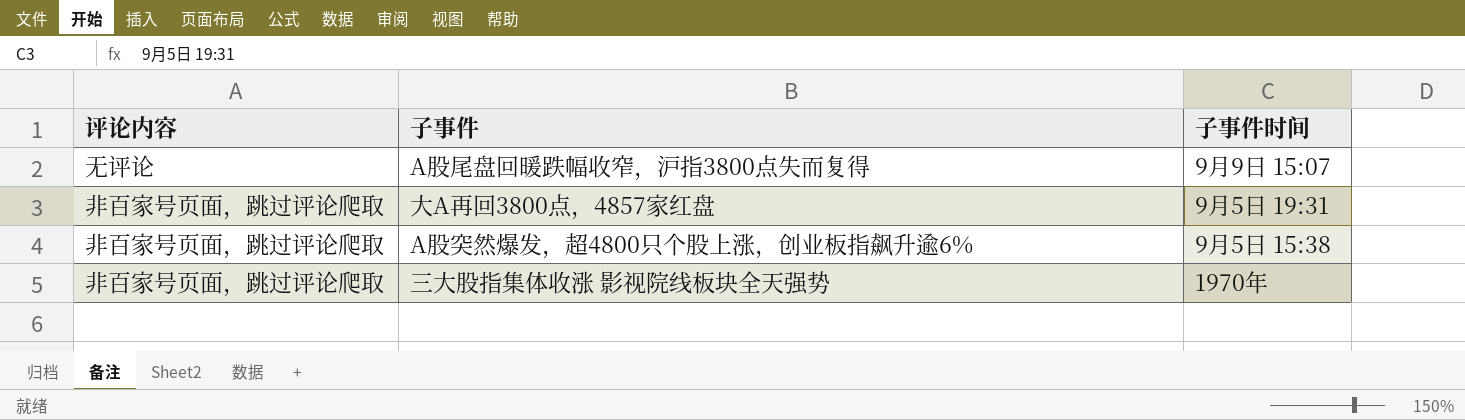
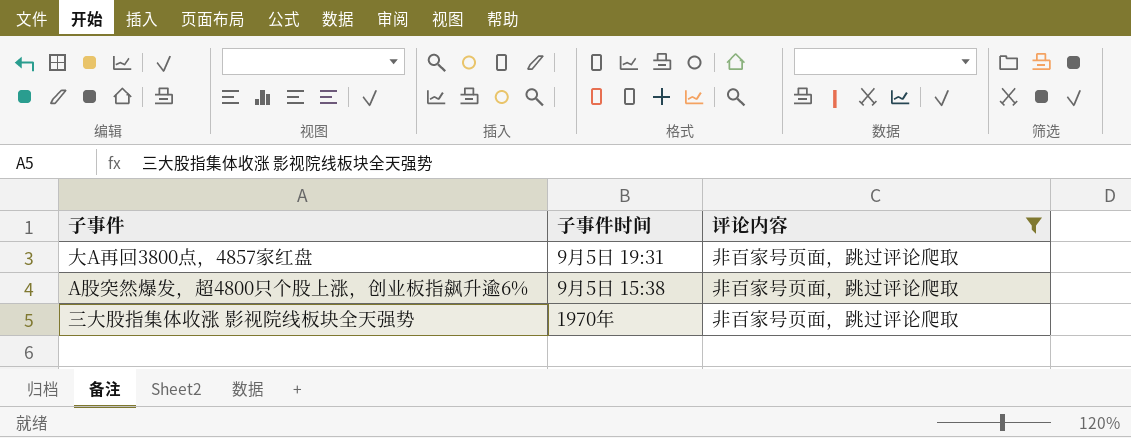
filter: none -> 评论内容 = 非百家号页面，跳过评论爬取
column 评论内容 | position: 1 -> 3

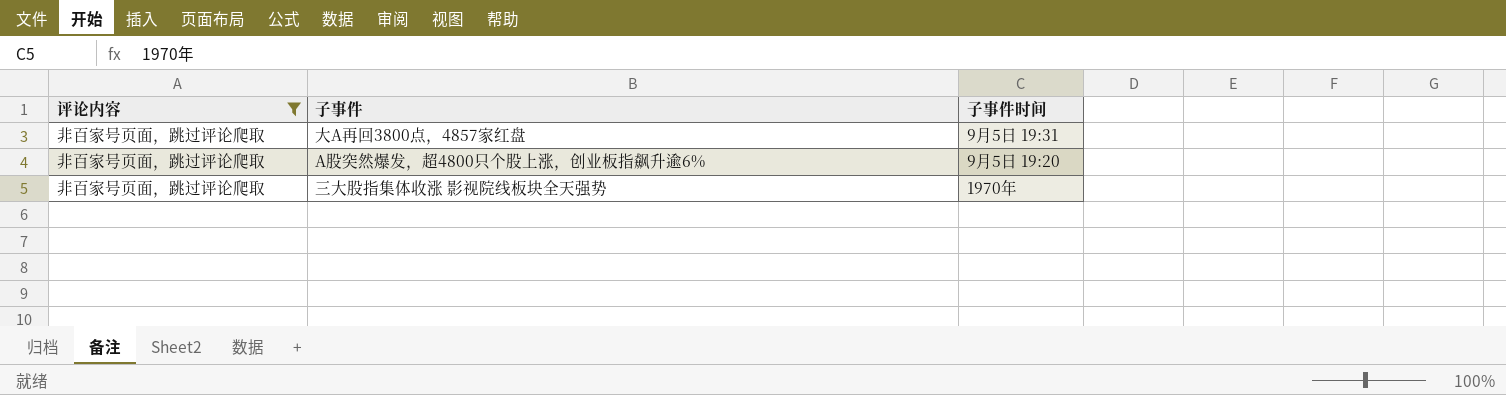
column 评论内容 | position: 3 -> 1
A股突然爆发，超4800只个股上涨，创业板指飙升逾6% | 子事件时间: 9月5日 15:38 -> 9月5日 19:20

